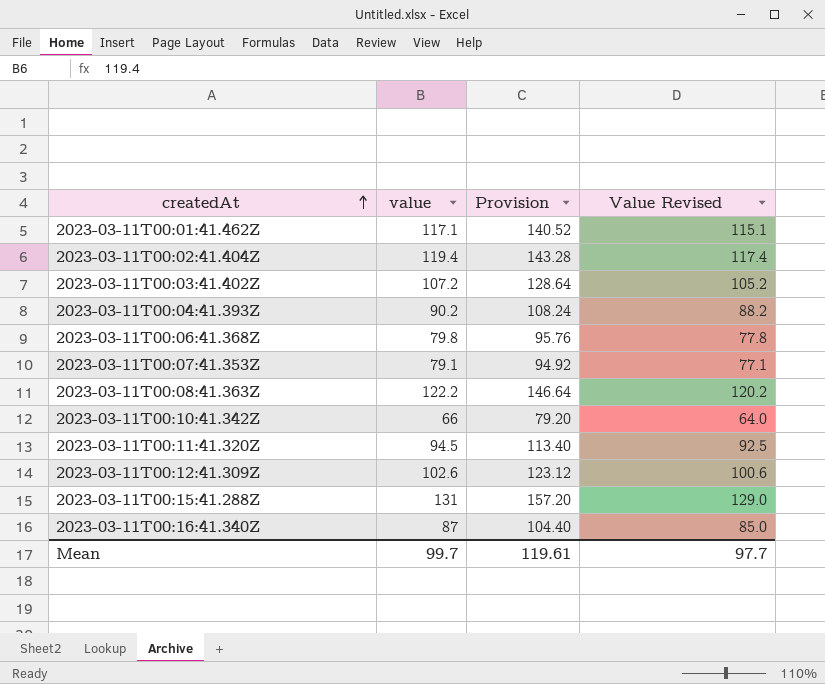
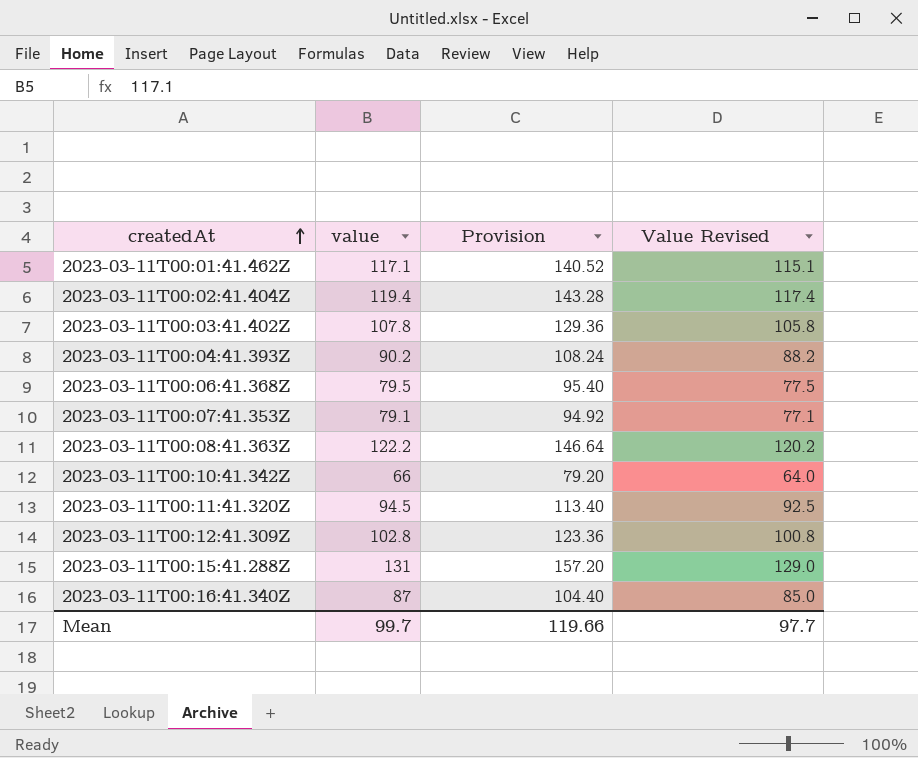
2023-03-11T00:03:41.402Z | value: 107.2 -> 107.8
2023-03-11T00:03:41.402Z | Provision: 128.64 -> 129.36
2023-03-11T00:03:41.402Z | Value Revised: 105.2 -> 105.8
2023-03-11T00:06:41.368Z | value: 79.8 -> 79.5
2023-03-11T00:06:41.368Z | Provision: 95.76 -> 95.40
2023-03-11T00:06:41.368Z | Value Revised: 77.8 -> 77.5
2023-03-11T00:12:41.309Z | value: 102.6 -> 102.8
2023-03-11T00:12:41.309Z | Provision: 123.12 -> 123.36
2023-03-11T00:12:41.309Z | Value Revised: 100.6 -> 100.8
Mean | Provision: 119.61 -> 119.66

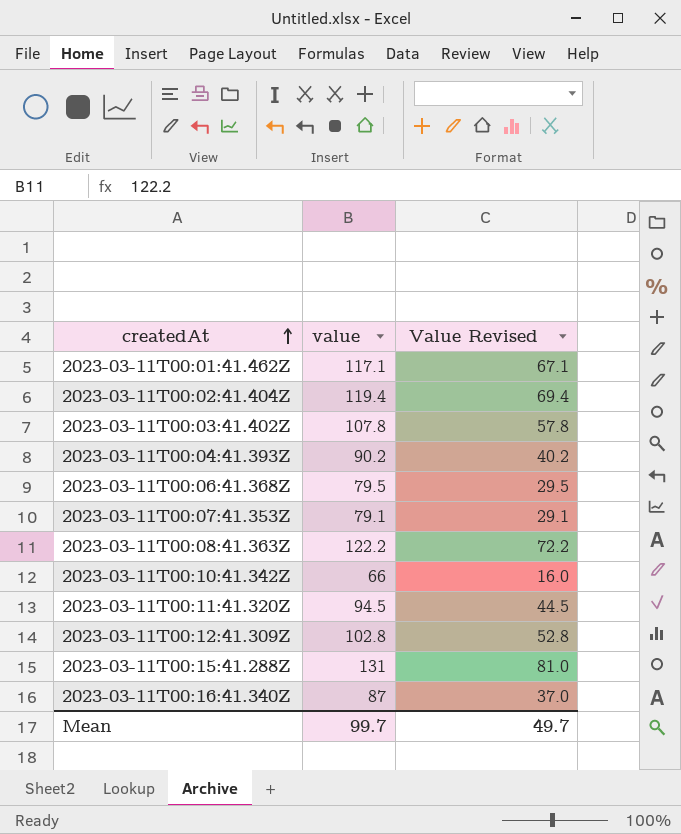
column Provision | formula: [value] * 1.2 -> none
column Value Revised | formula: [value] - 2 -> [value] - 50
Mean | Value Revised: 97.7 -> 49.7

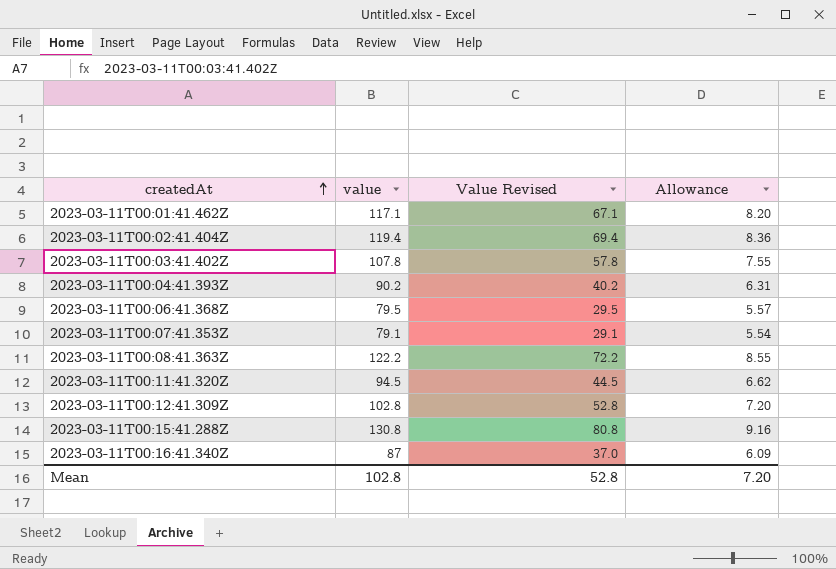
column Allowance | formula: none -> [value] * 0.07
row 2023-03-11T00:10:41.342Z: 66 | 16.0 -> none
2023-03-11T00:15:41.288Z | value: 131 -> 130.8
2023-03-11T00:15:41.288Z | Value Revised: 81.0 -> 80.8
Mean | value: 99.7 -> 102.8
Mean | Value Revised: 49.7 -> 52.8

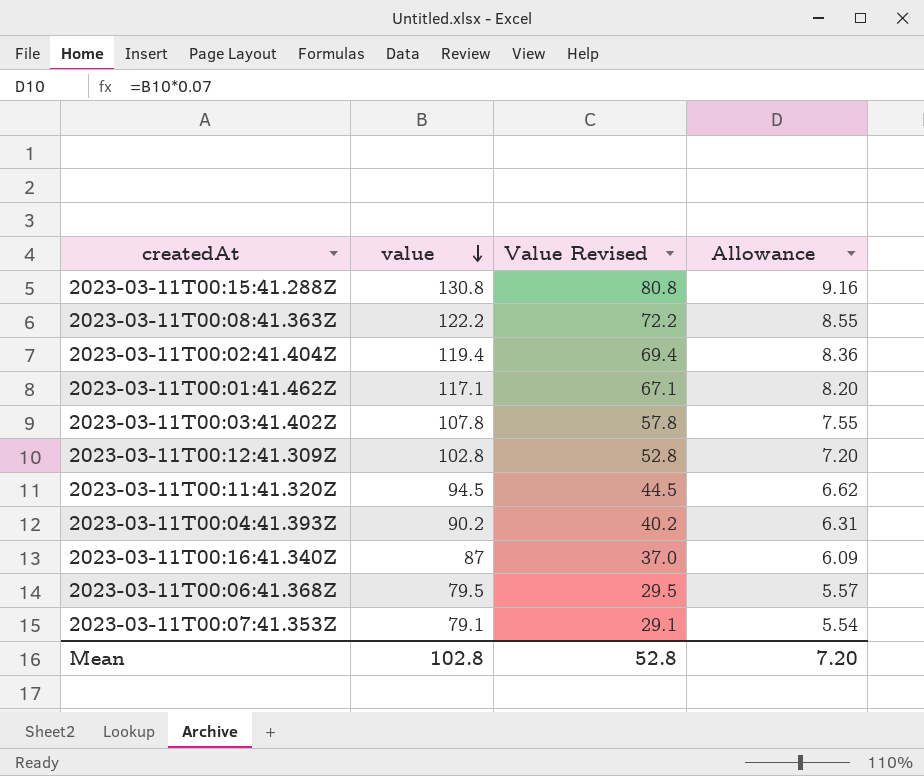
row order: createdAt ascending -> value descending

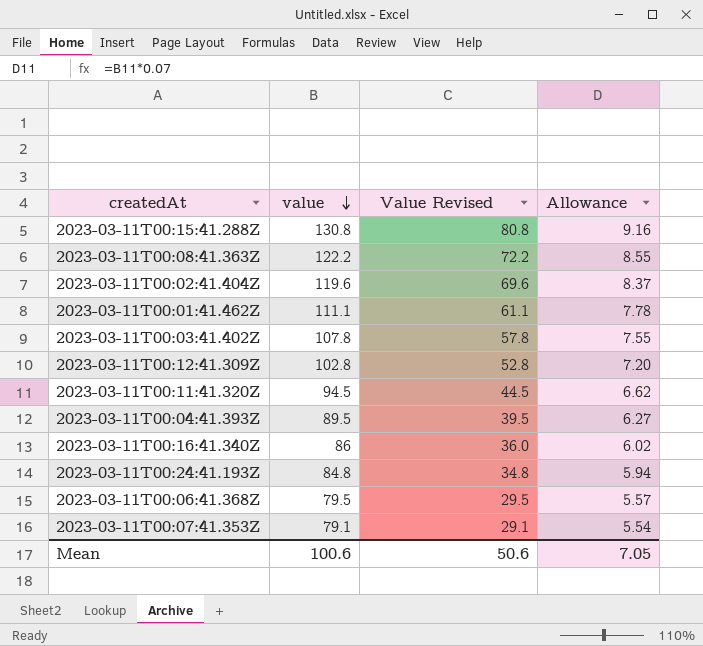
2023-03-11T00:02:41.404Z | value: 119.4 -> 119.6
2023-03-11T00:02:41.404Z | Value Revised: 69.4 -> 69.6
2023-03-11T00:02:41.404Z | Allowance: 8.36 -> 8.37
2023-03-11T00:01:41.462Z | value: 117.1 -> 111.1
2023-03-11T00:01:41.462Z | Value Revised: 67.1 -> 61.1
2023-03-11T00:01:41.462Z | Allowance: 8.20 -> 7.78
2023-03-11T00:04:41.393Z | value: 90.2 -> 89.5
2023-03-11T00:04:41.393Z | Value Revised: 40.2 -> 39.5
2023-03-11T00:04:41.393Z | Allowance: 6.31 -> 6.27
2023-03-11T00:16:41.340Z | value: 87 -> 86
2023-03-11T00:16:41.340Z | Value Revised: 37.0 -> 36.0
2023-03-11T00:16:41.340Z | Allowance: 6.09 -> 6.02
row 2023-03-11T00:24:41.193Z: none -> 84.8 | 34.8 | 5.94
Mean | value: 102.8 -> 100.6
Mean | Value Revised: 52.8 -> 50.6
Mean | Allowance: 7.20 -> 7.05

